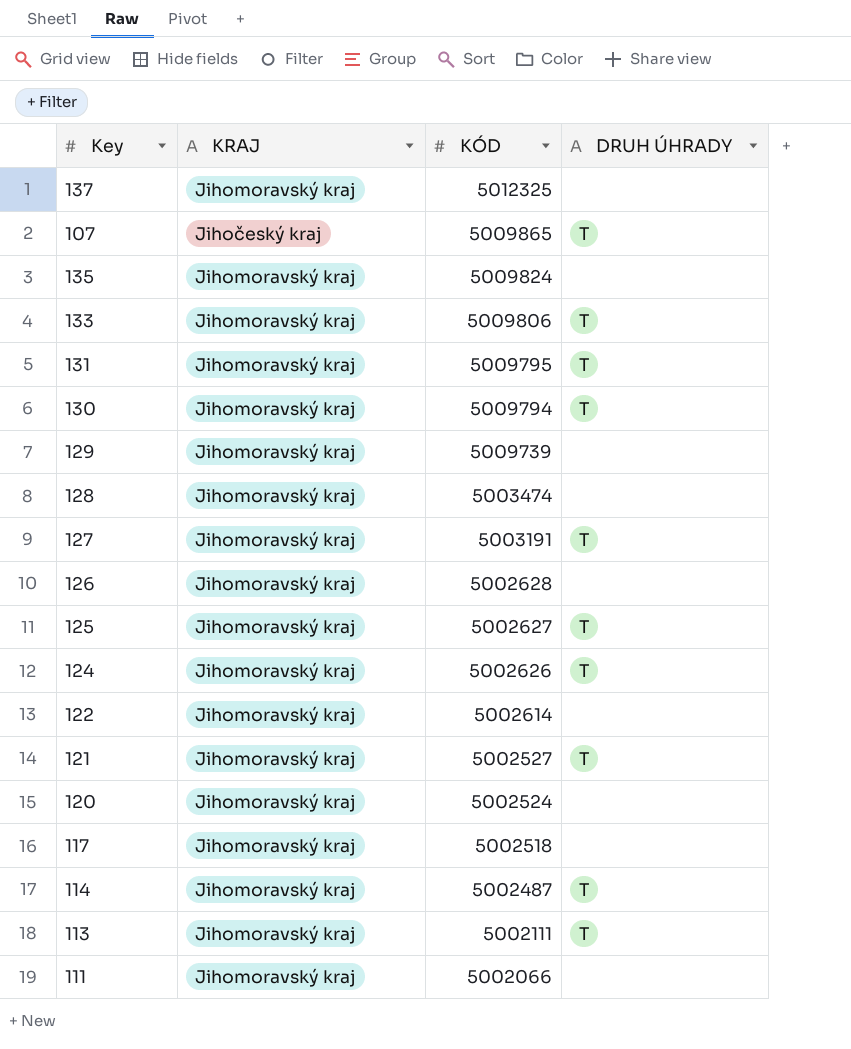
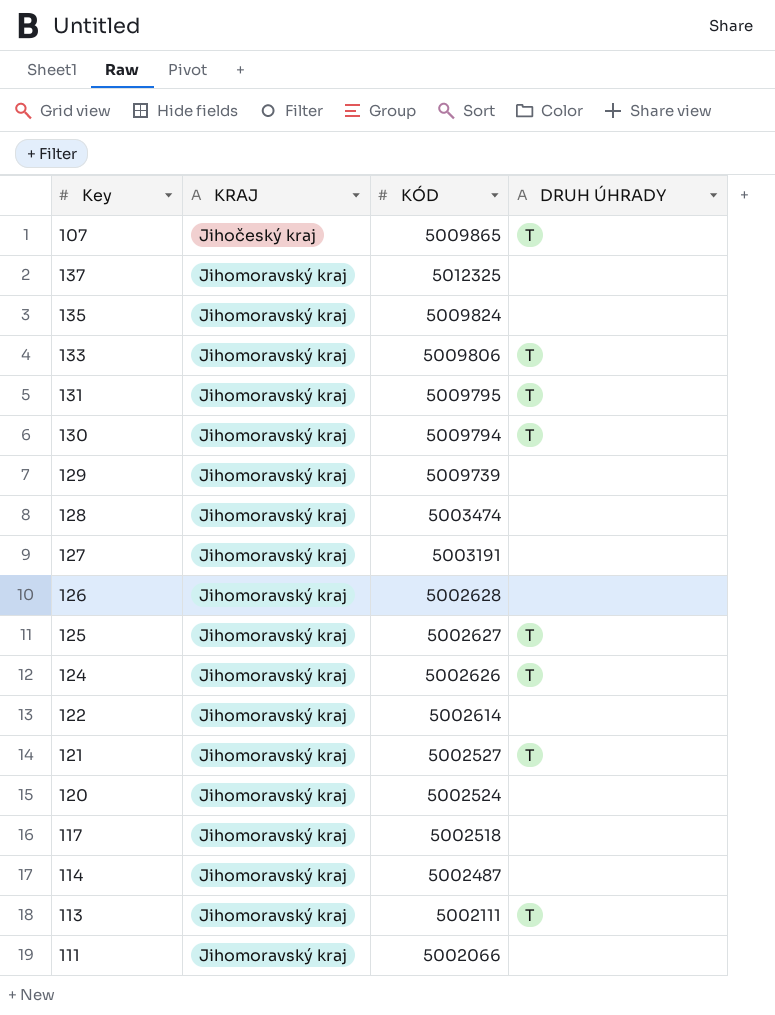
row order: KÓD descending -> KRAJ ascending
127 | DRUH ÚHRADY: T -> none
114 | DRUH ÚHRADY: T -> none

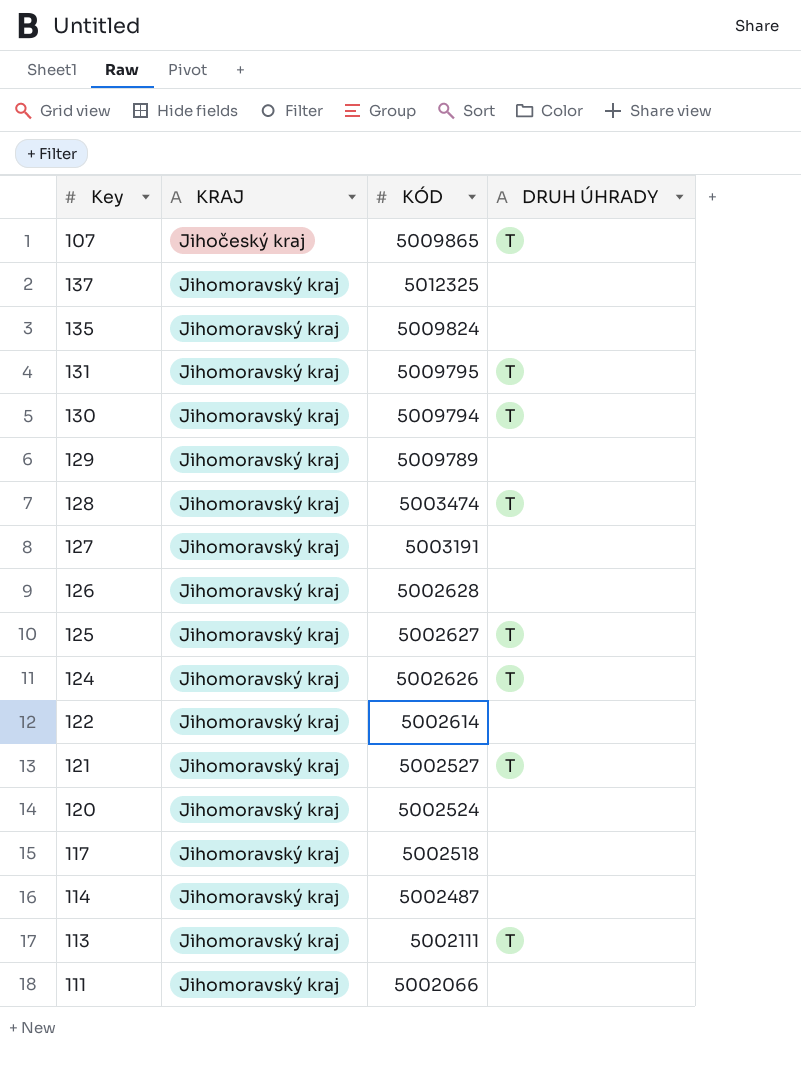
row 133: Jihomoravský kraj | 5009806 | T -> none
129 | KÓD: 5009739 -> 5009789
128 | DRUH ÚHRADY: none -> T

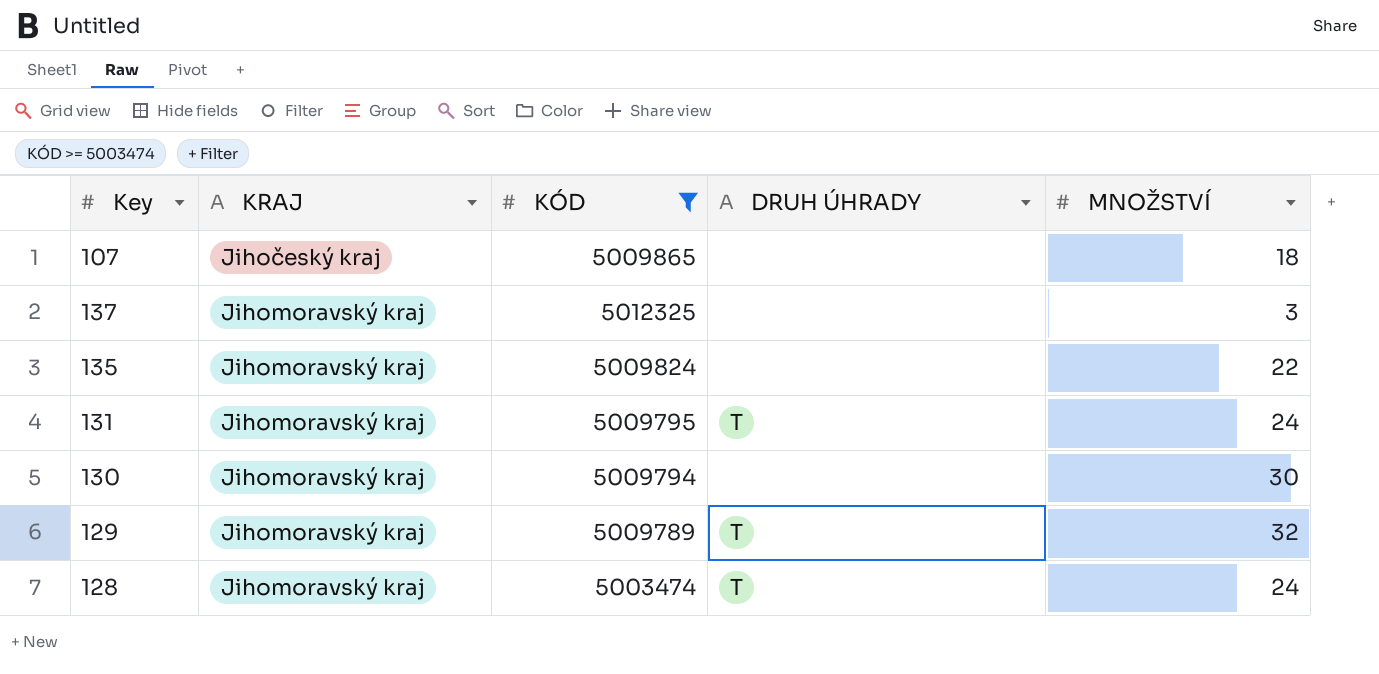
filter: none -> KÓD >= 5003474
column MNOŽSTVÍ | position: none -> 5
107 | DRUH ÚHRADY: T -> none
130 | DRUH ÚHRADY: T -> none
129 | DRUH ÚHRADY: none -> T

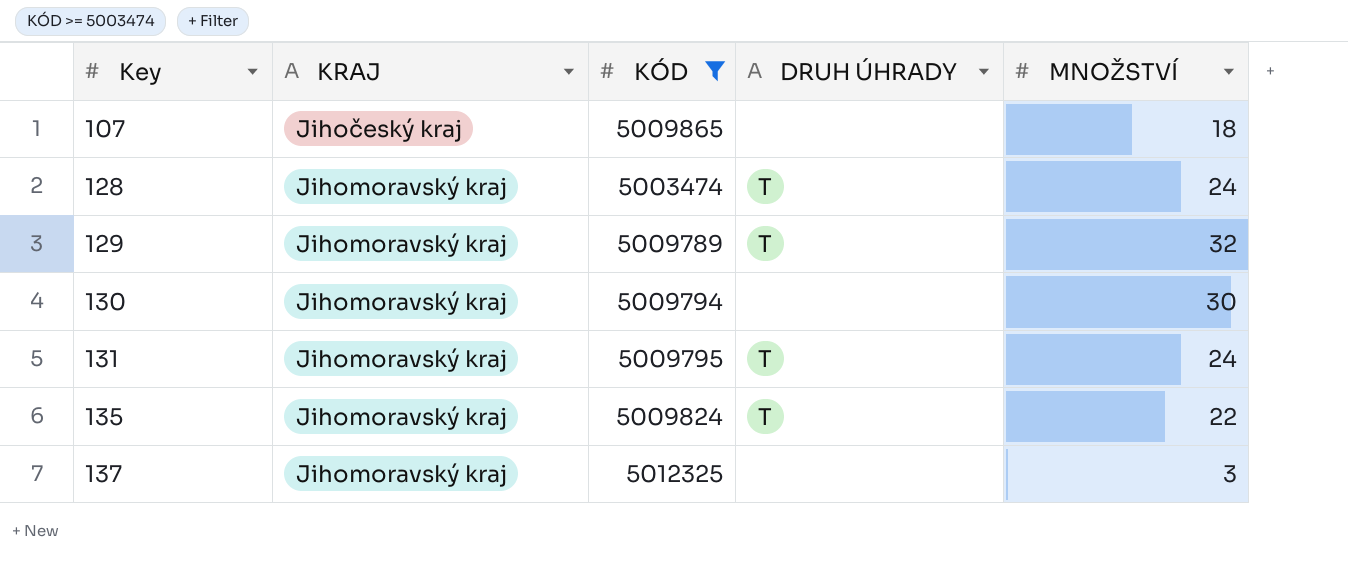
row order: KRAJ ascending -> Key ascending
135 | DRUH ÚHRADY: none -> T

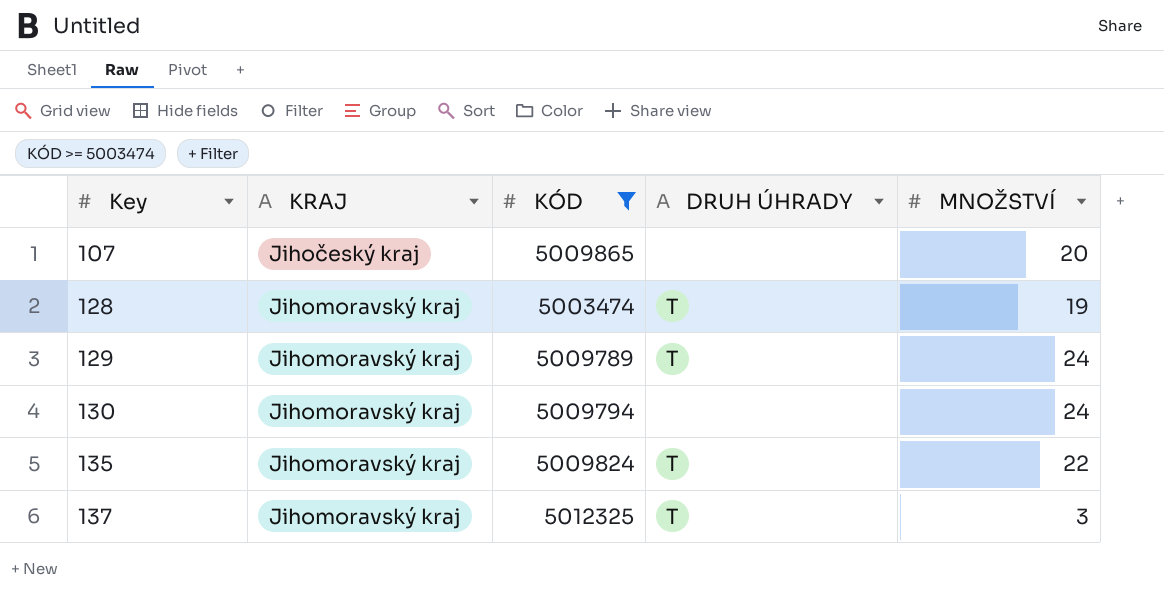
row 131: Jihomoravský kraj | 5009795 | T | 24 -> none
107 | MNOŽSTVÍ: 18 -> 20
128 | MNOŽSTVÍ: 24 -> 19
129 | MNOŽSTVÍ: 32 -> 24
130 | MNOŽSTVÍ: 30 -> 24
137 | DRUH ÚHRADY: none -> T

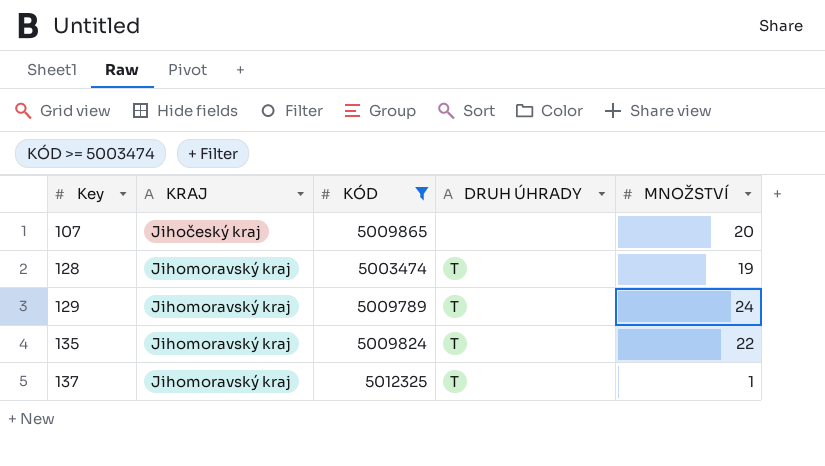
row 130: Jihomoravský kraj | 5009794 | none | 24 -> none
137 | MNOŽSTVÍ: 3 -> 1

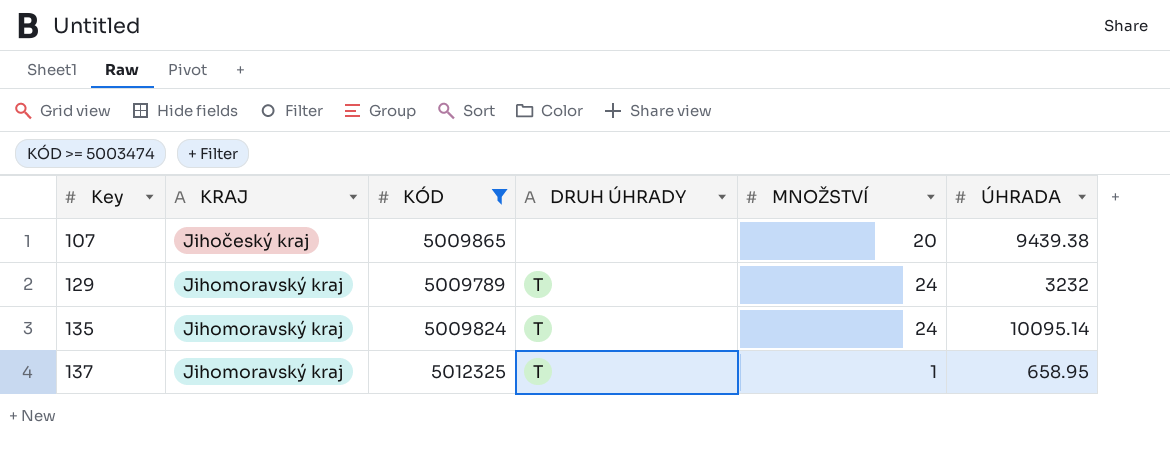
column ÚHRADA | position: none -> 6
row 128: Jihomoravský kraj | 5003474 | T | 19 -> none
135 | MNOŽSTVÍ: 22 -> 24

